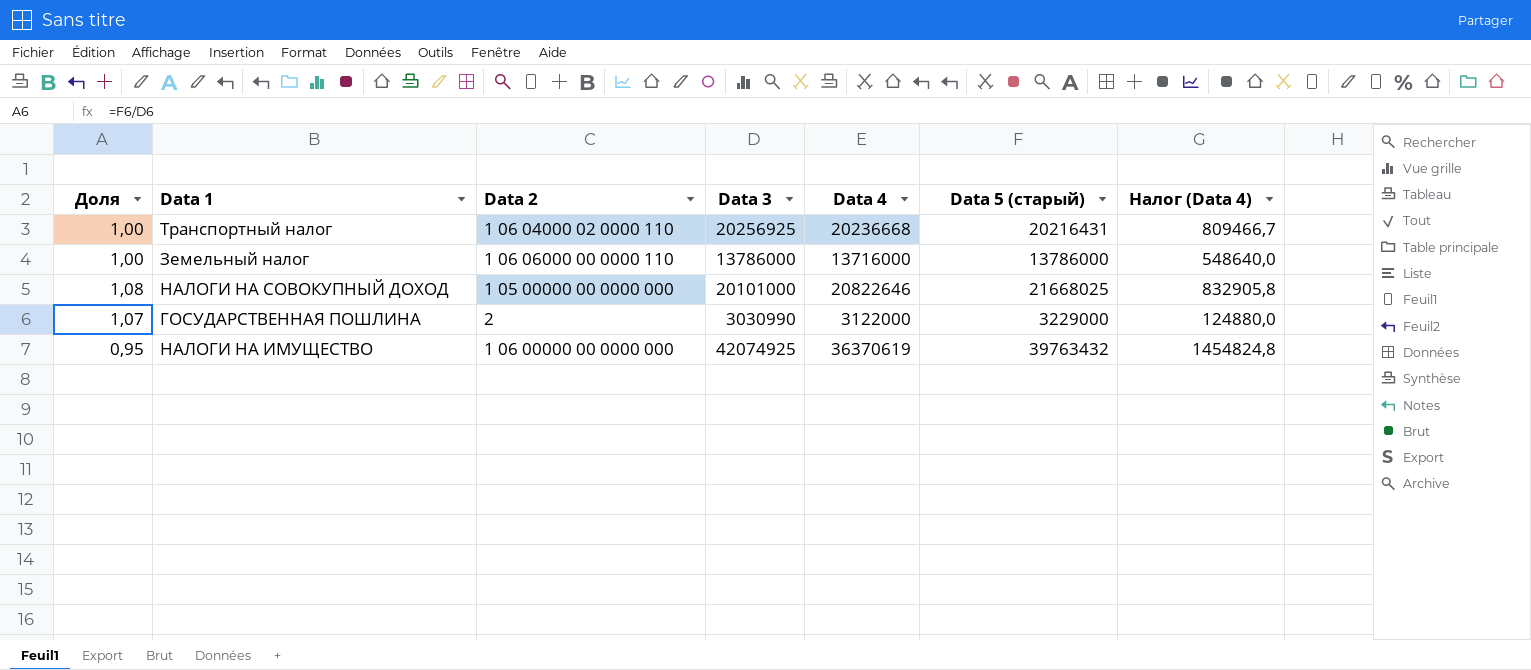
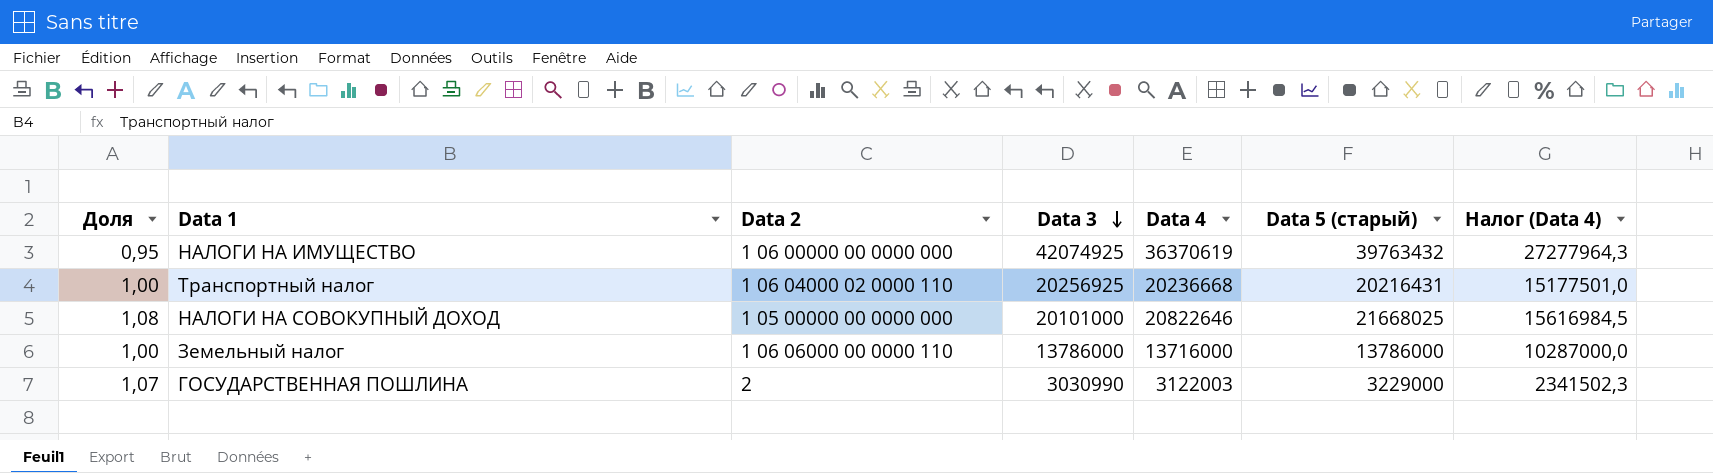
row order: none -> Data 3 descending
column Налог (Data 4) | formula: [Data 4] * 0,04 -> [Data 4] * 0,75
ГОСУДАРСТВЕННАЯ ПОШЛИНА | Data 4: 3122000 -> 3122003

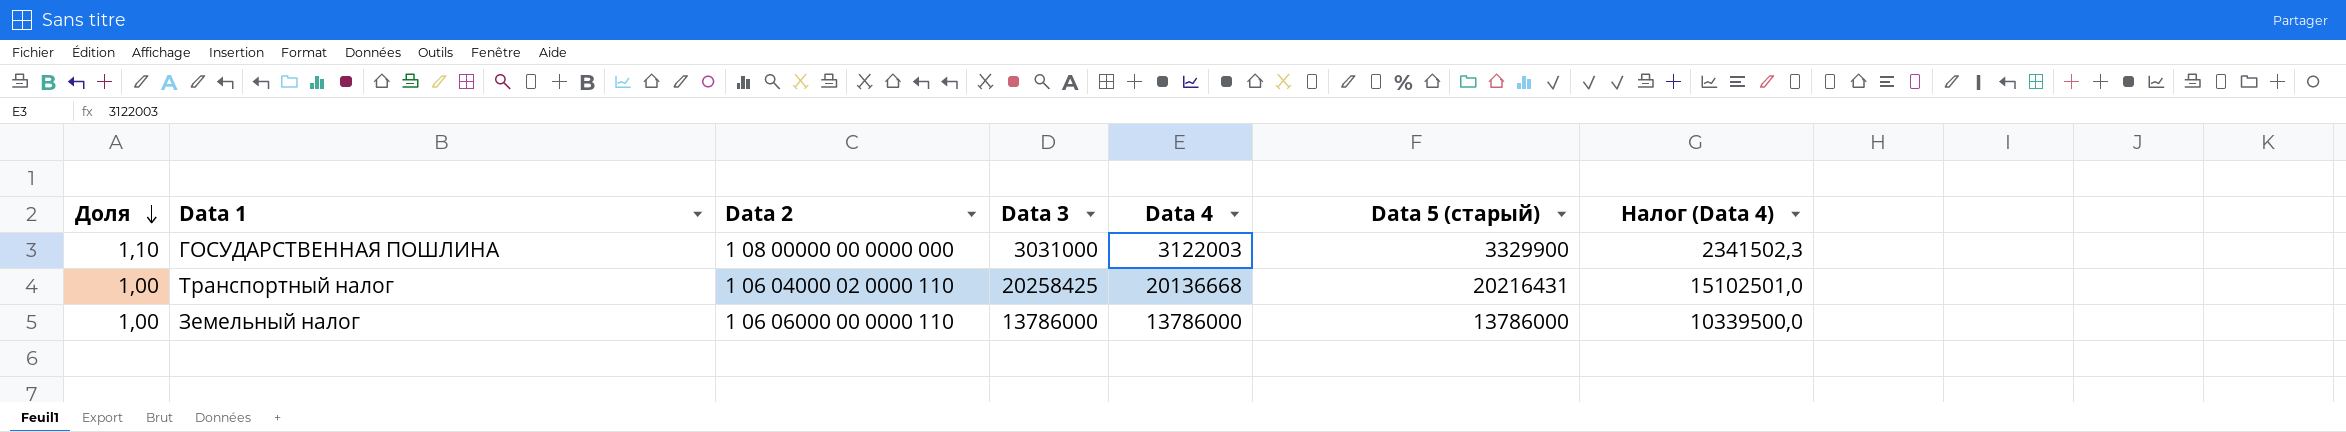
row order: Data 3 descending -> Доля descending
row НАЛОГИ НА ИМУЩЕСТВО: 0,95 | 1 06 00000 00 0000 000 | 42074925 | 36370619 | 39763432 | 27277964,3 -> none
row НАЛОГИ НА СОВОКУПНЫЙ ДОХОД: 1,08 | 1 05 00000 00 0000 000 | 20101000 | 20822646 | 21668025 | 15616984,5 -> none
ГОСУДАРСТВЕННАЯ ПОШЛИНА | Доля: 1,07 -> 1,10
ГОСУДАРСТВЕННАЯ ПОШЛИНА | Data 2: 2 -> 1 08 00000 00 0000 000
ГОСУДАРСТВЕННАЯ ПОШЛИНА | Data 3: 3030990 -> 3031000
ГОСУДАРСТВЕННАЯ ПОШЛИНА | Data 5 (старый): 3229000 -> 3329900
Транспортный налог | Data 3: 20256925 -> 20258425
Транспортный налог | Data 4: 20236668 -> 20136668
Транспортный налог | Налог (Data 4): 15177501,0 -> 15102501,0
Земельный налог | Data 4: 13716000 -> 13786000
Земельный налог | Налог (Data 4): 10287000,0 -> 10339500,0

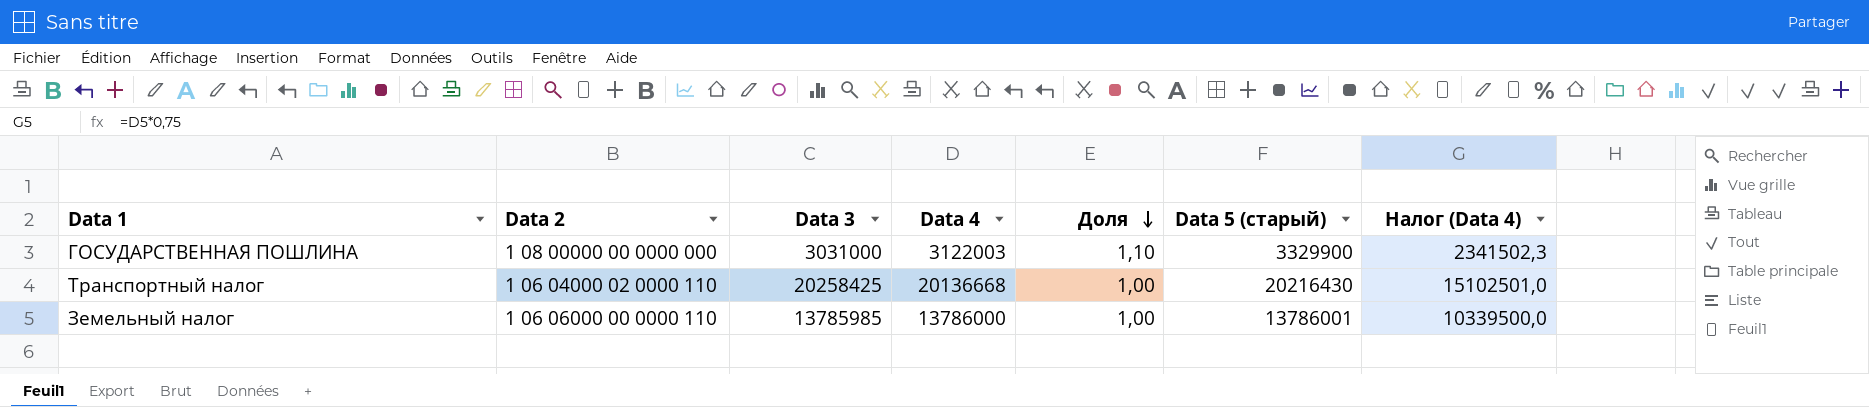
column Доля | position: 1 -> 5
Транспортный налог | Data 5 (старый): 20216431 -> 20216430
Земельный налог | Data 3: 13786000 -> 13785985
Земельный налог | Data 5 (старый): 13786000 -> 13786001

